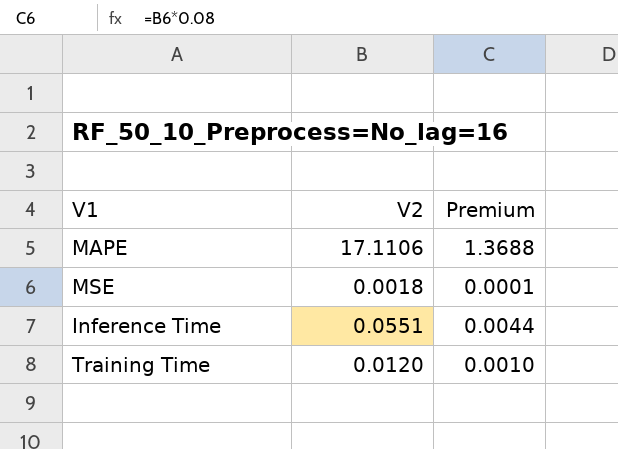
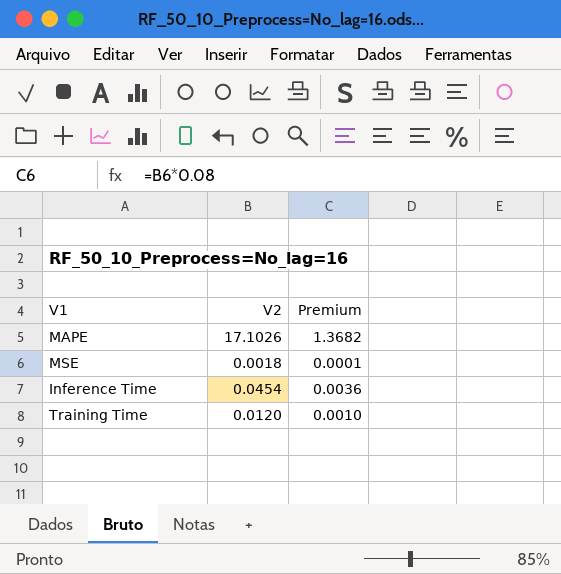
MAPE | V2: 17.1106 -> 17.1026
MAPE | Premium: 1.3688 -> 1.3682
Inference Time | V2: 0.0551 -> 0.0454
Inference Time | Premium: 0.0044 -> 0.0036

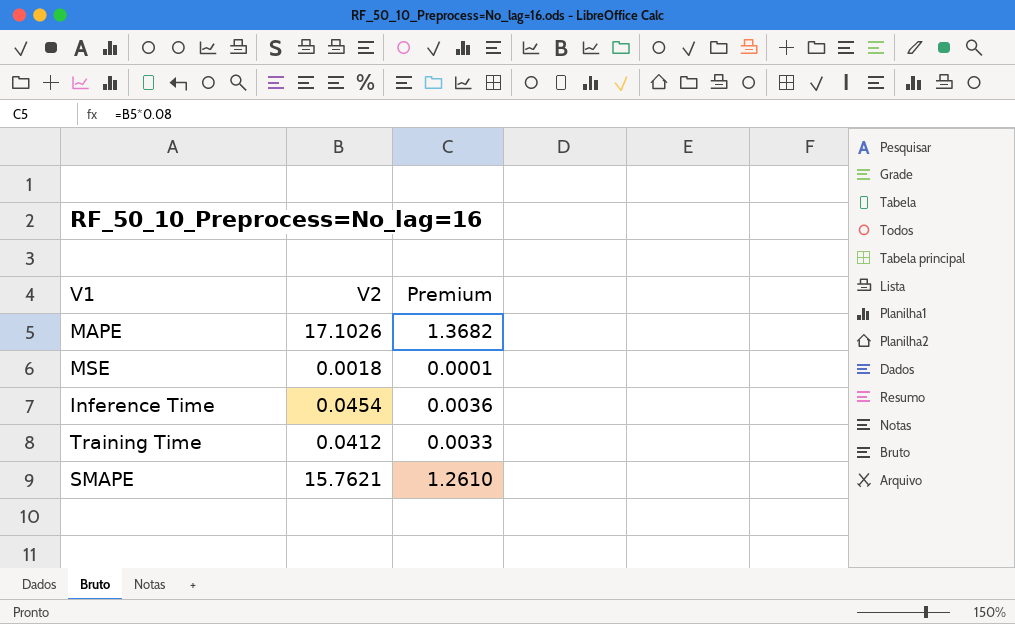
Training Time | V2: 0.0120 -> 0.0412
Training Time | Premium: 0.0010 -> 0.0033
row SMAPE: none -> 15.7621 | 1.2610

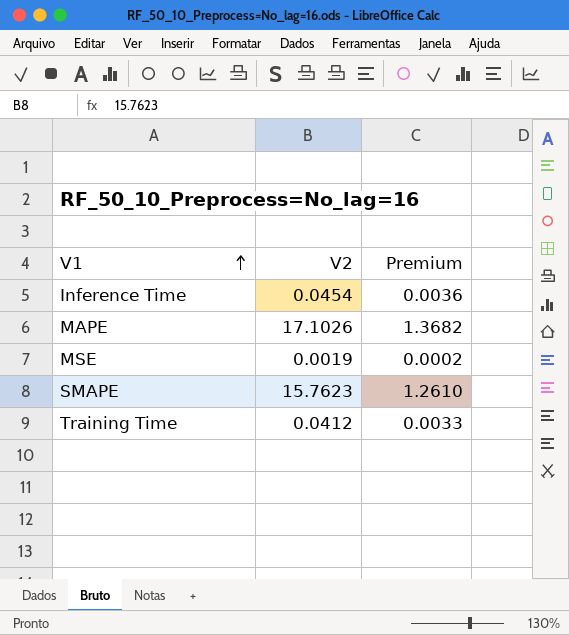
row order: none -> V1 ascending
MSE | V2: 0.0018 -> 0.0019
MSE | Premium: 0.0001 -> 0.0002
SMAPE | V2: 15.7621 -> 15.7623

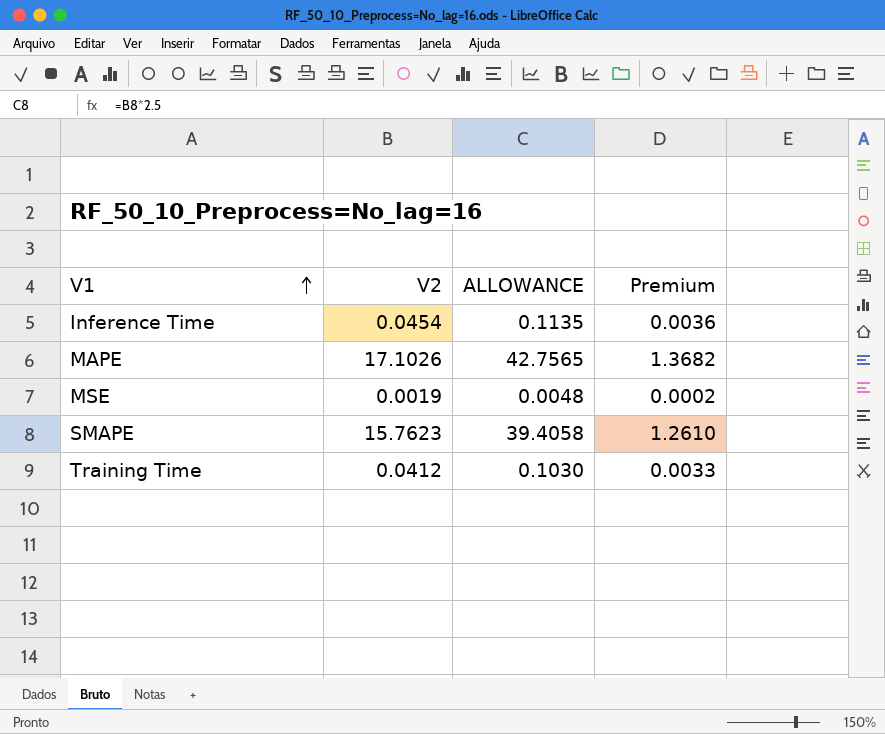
column ALLOWANCE | formula: none -> [V2] * 2.5

